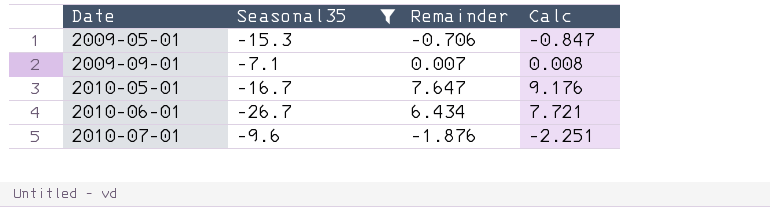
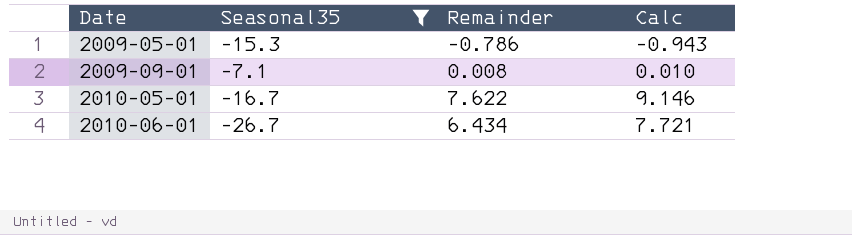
row 2010-07-01: -9.6 | -1.876 | -2.251 -> none
2009-05-01 | Remainder: -0.706 -> -0.786
2009-05-01 | Calc: -0.847 -> -0.943
2009-09-01 | Remainder: 0.007 -> 0.008
2009-09-01 | Calc: 0.008 -> 0.010
2010-05-01 | Remainder: 7.647 -> 7.622
2010-05-01 | Calc: 9.176 -> 9.146

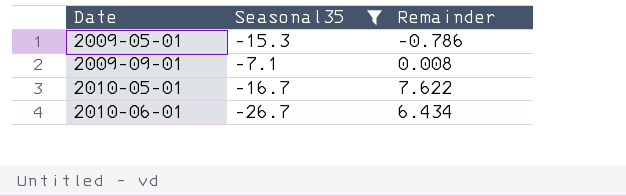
column Calc | formula: [Remainder] * 1.2 -> none

